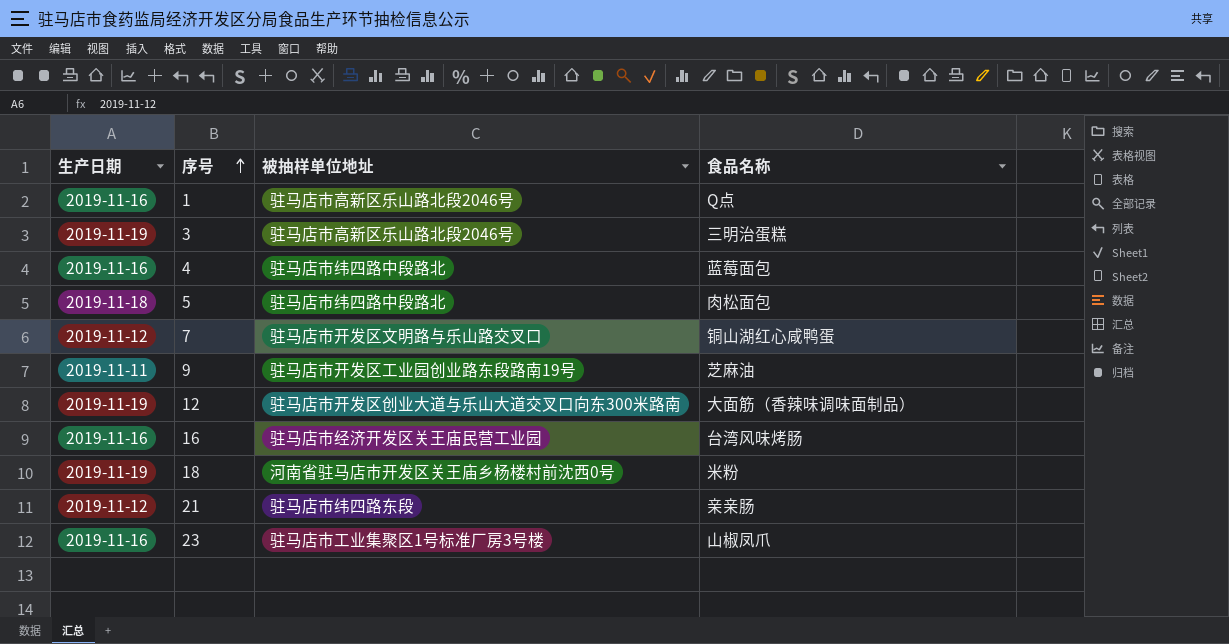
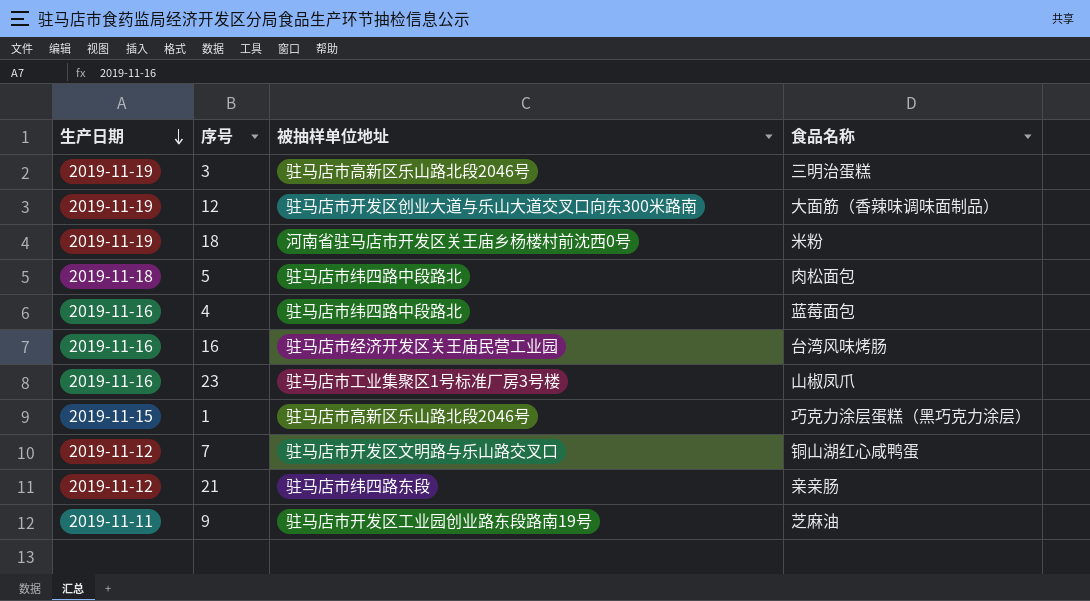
row order: 序号 ascending -> 生产日期 descending
1 | 生产日期: 2019-11-16 -> 2019-11-15
1 | 食品名称: Q点 -> 巧克力涂层蛋糕（黑巧克力涂层）

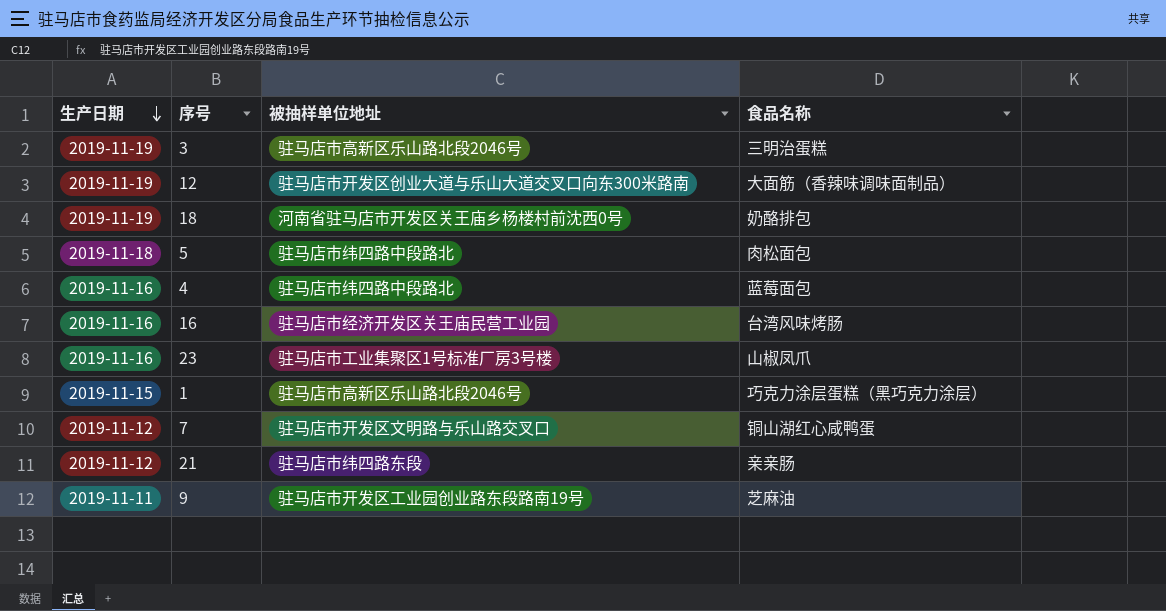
18 | 食品名称: 米粉 -> 奶酪排包

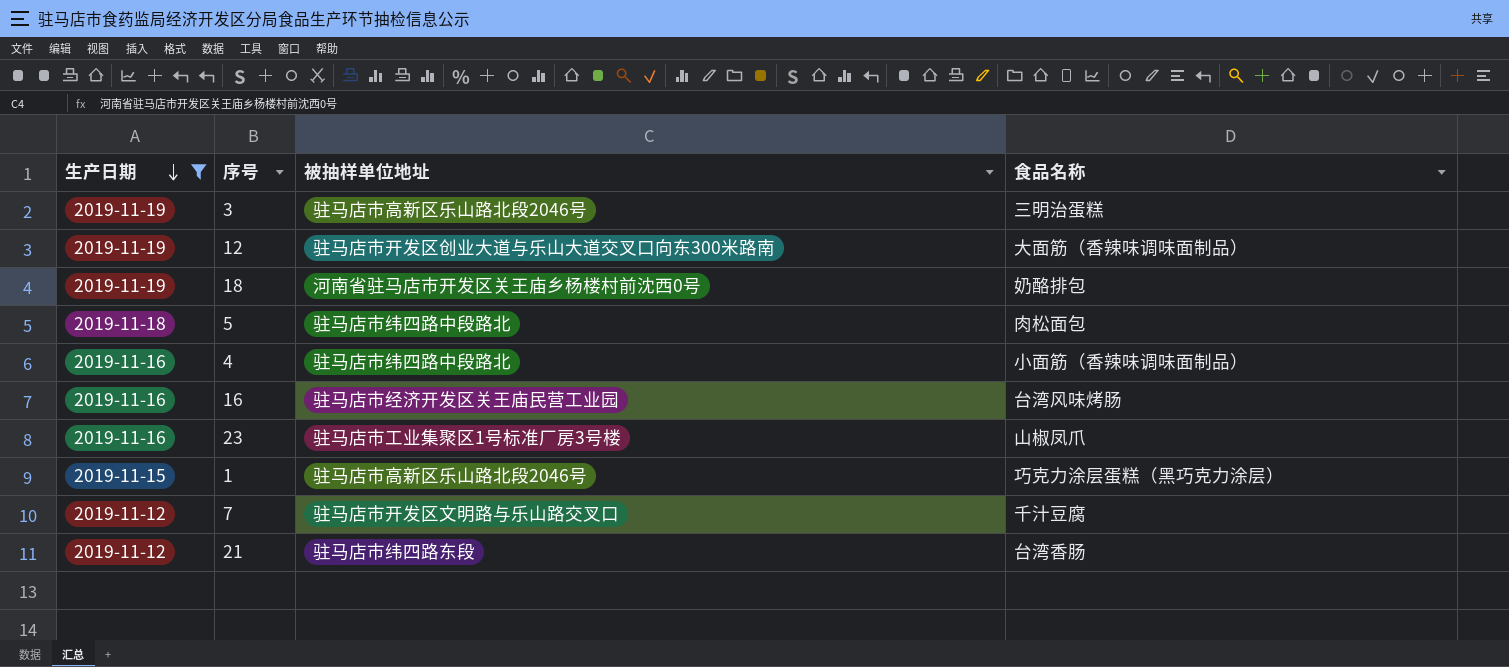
filter: none -> 生产日期 != 2019-11-11
4 | 食品名称: 蓝莓面包 -> 小面筋（香辣味调味面制品）
7 | 食品名称: 铜山湖红心咸鸭蛋 -> 千汁豆腐
21 | 食品名称: 亲亲肠 -> 台湾香肠

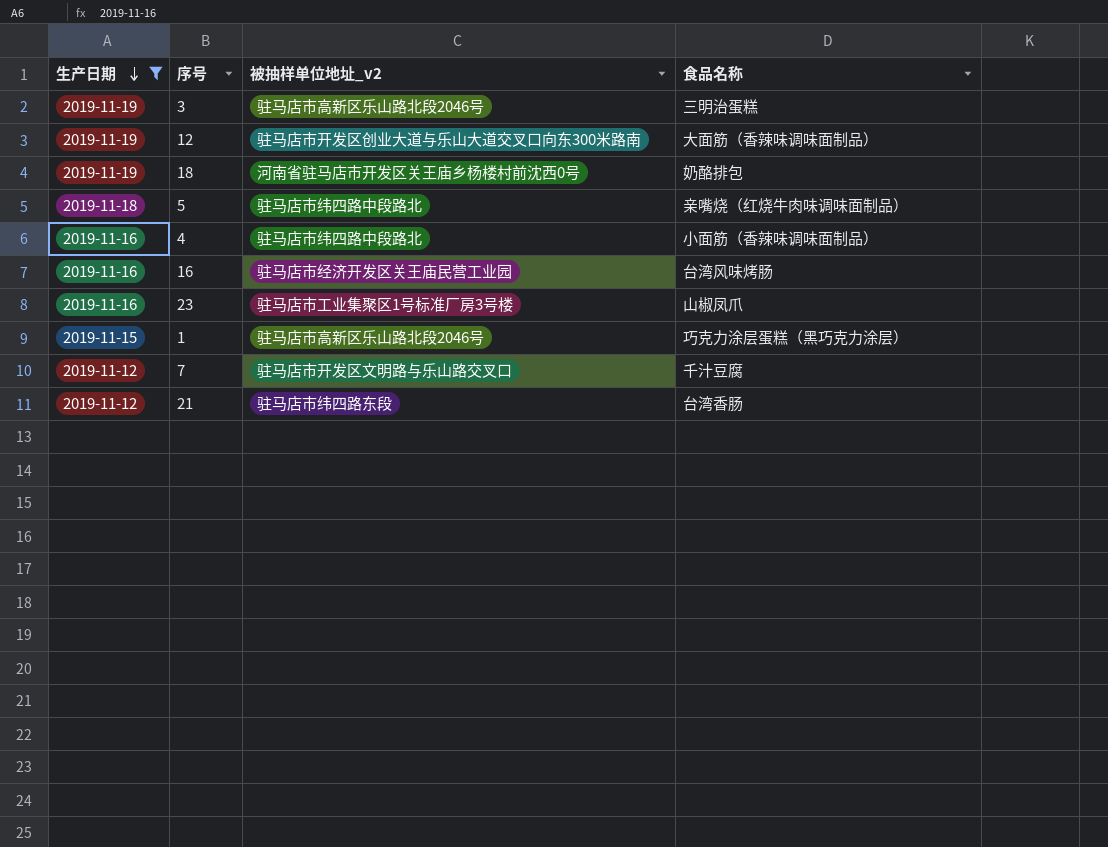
column name: 被抽样单位地址 -> 被抽样单位地址_v2
5 | 食品名称: 肉松面包 -> 亲嘴烧（红烧牛肉味调味面制品）

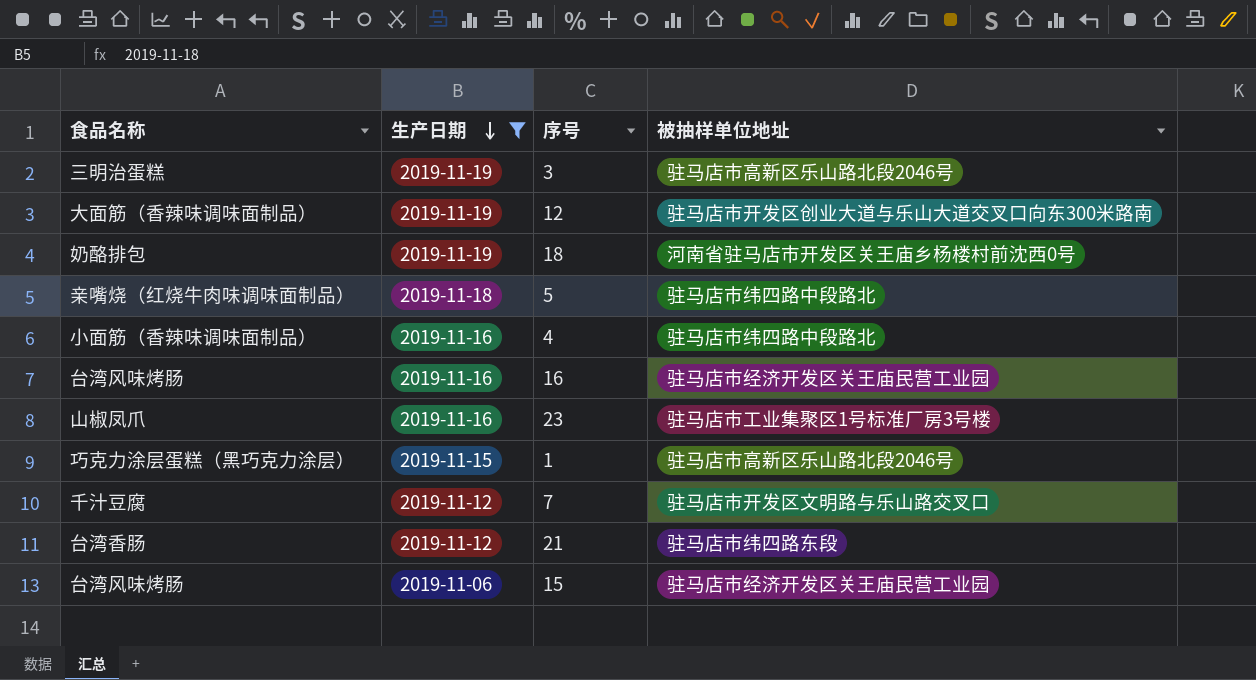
column 食品名称 | position: 4 -> 1
column name: 被抽样单位地址_v2 -> 被抽样单位地址
row 15: none -> 台湾风味烤肠 | 2019-11-06 | 驻马店市经济开发区关王庙民营工业园

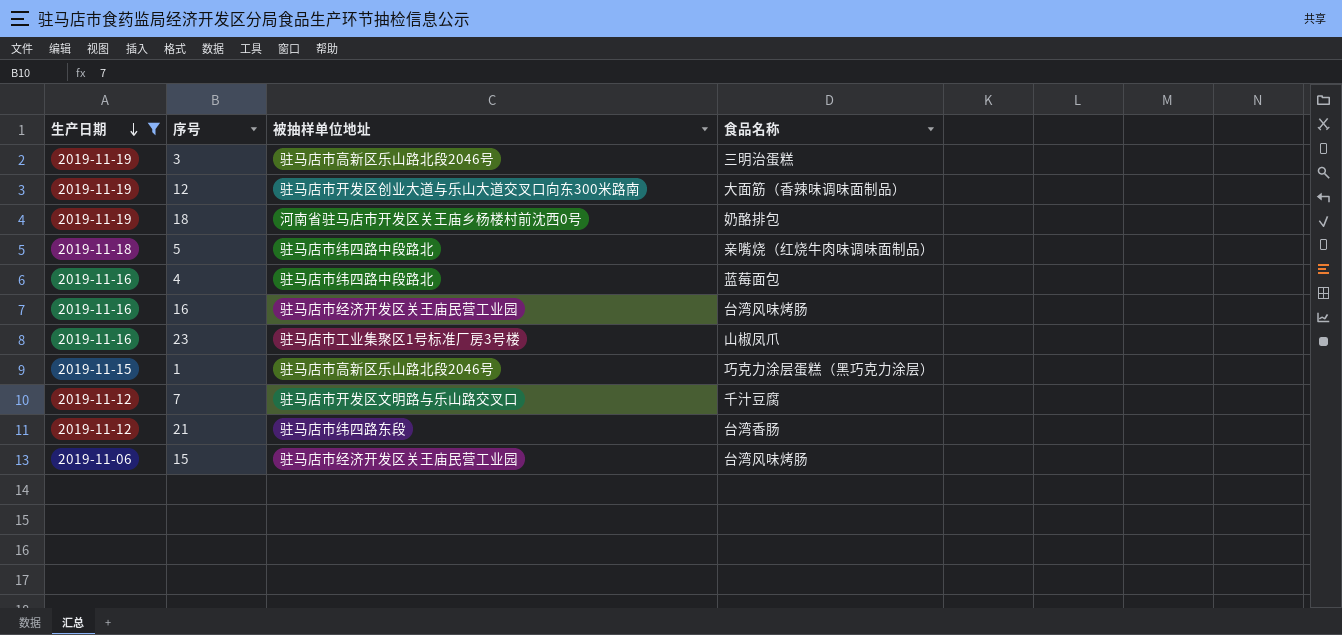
column 食品名称 | position: 1 -> 4
4 | 食品名称: 小面筋（香辣味调味面制品） -> 蓝莓面包

